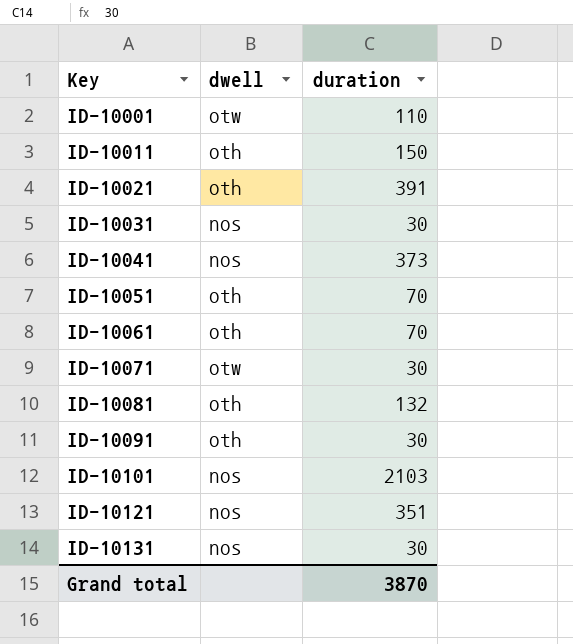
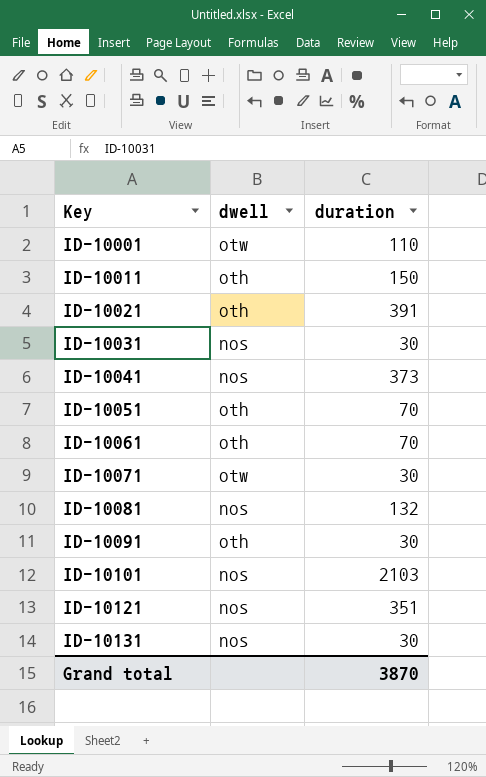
ID-10081 | dwell: oth -> nos

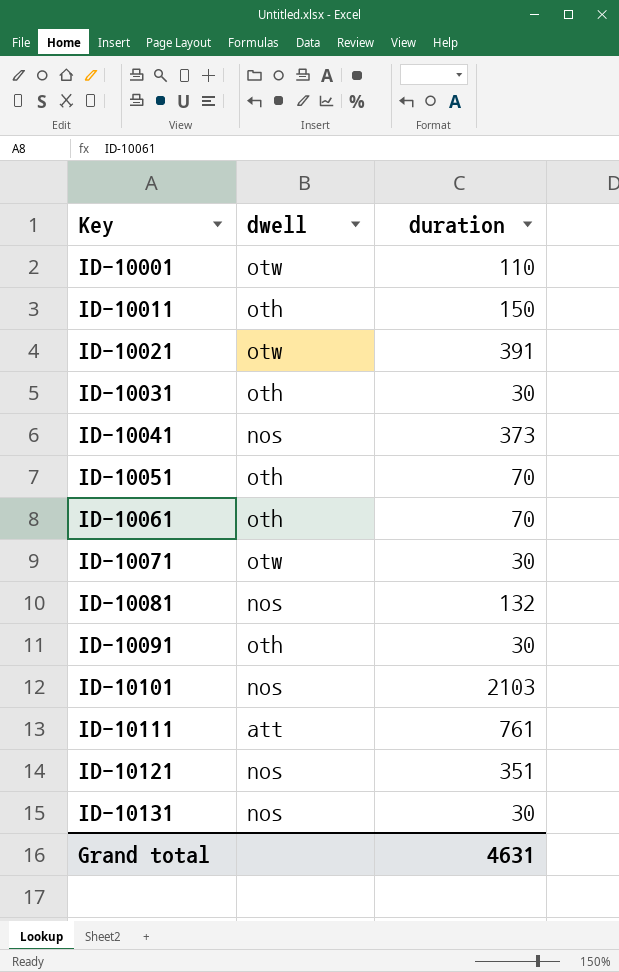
ID-10021 | dwell: oth -> otw
ID-10031 | dwell: nos -> oth
row ID-10111: none -> att | 761
Grand total | duration: 3870 -> 4631

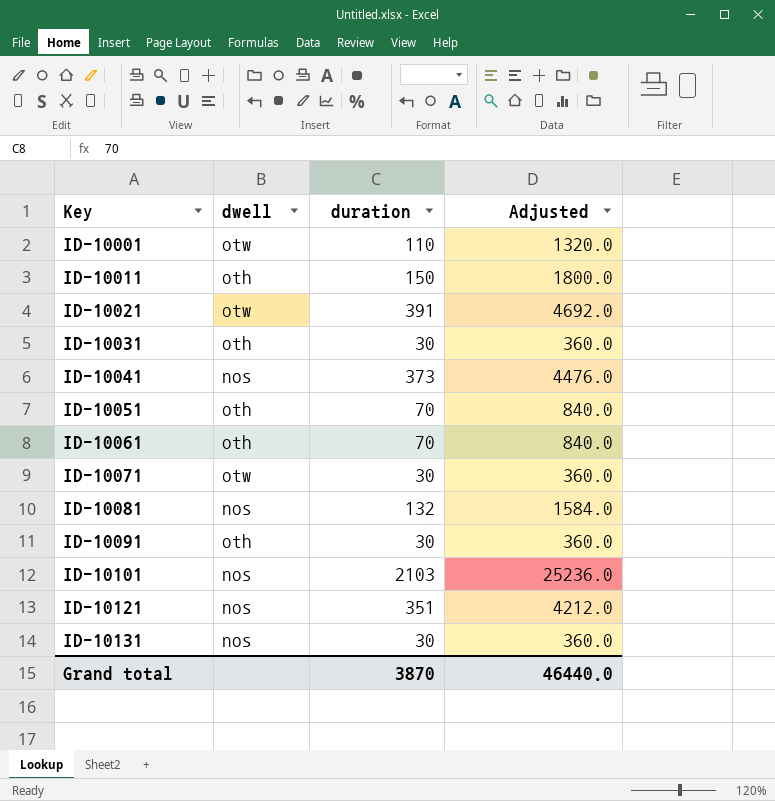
column Adjusted | formula: none -> [duration] * 12
row ID-10111: att | 761 -> none
Grand total | duration: 4631 -> 3870

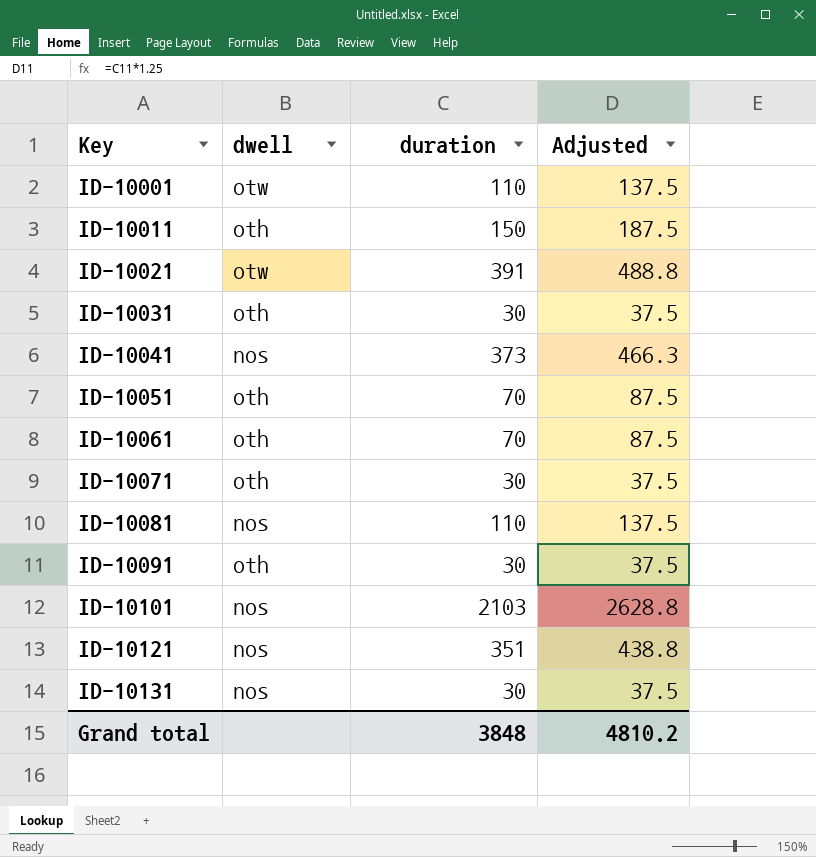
column Adjusted | formula: [duration] * 12 -> [duration] * 1.25
ID-10071 | dwell: otw -> oth
ID-10081 | duration: 132 -> 110
Grand total | duration: 3870 -> 3848
Grand total | Adjusted: 46440.0 -> 4810.2

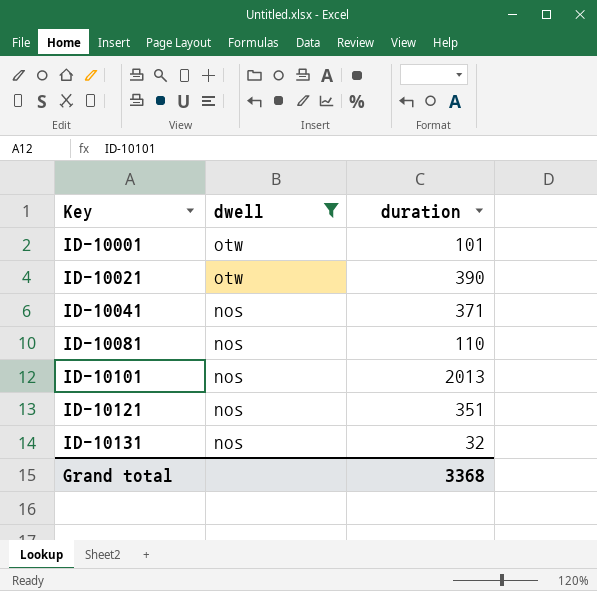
filter: none -> dwell != oth
column Adjusted | formula: [duration] * 1.25 -> none
ID-10001 | duration: 110 -> 101
ID-10021 | duration: 391 -> 390
ID-10041 | duration: 373 -> 371
ID-10101 | duration: 2103 -> 2013
ID-10131 | duration: 30 -> 32
Grand total | duration: 3848 -> 3368

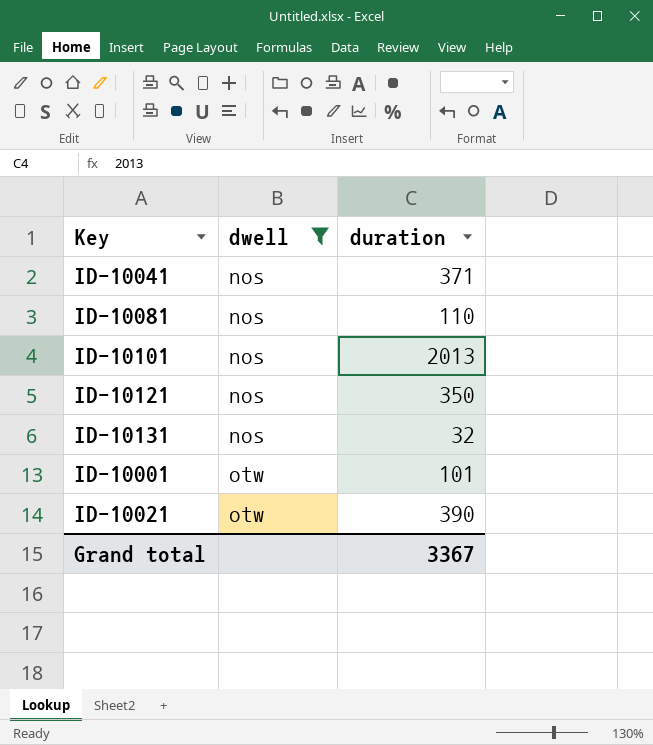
row order: Key ascending -> dwell ascending
ID-10121 | duration: 351 -> 350
Grand total | duration: 3368 -> 3367

